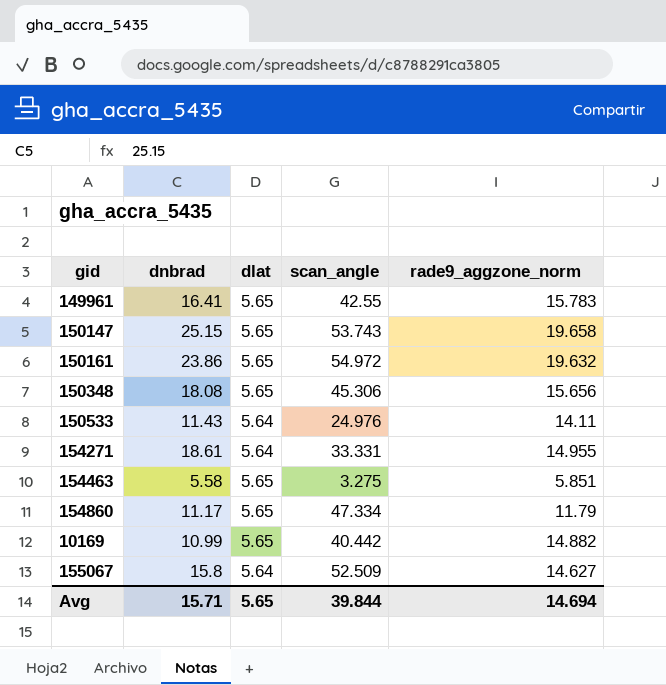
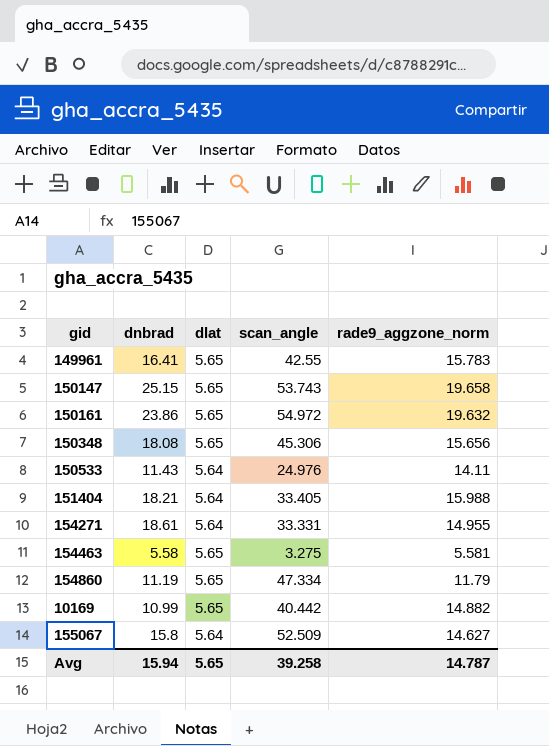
row 151404: none -> 18.21 | 5.64 | 33.405 | 15.988
154463 | rade9_aggzone_norm: 5.851 -> 5.581
154860 | dnbrad: 11.17 -> 11.19
Avg | dnbrad: 15.71 -> 15.94
Avg | scan_angle: 39.844 -> 39.258
Avg | rade9_aggzone_norm: 14.694 -> 14.787

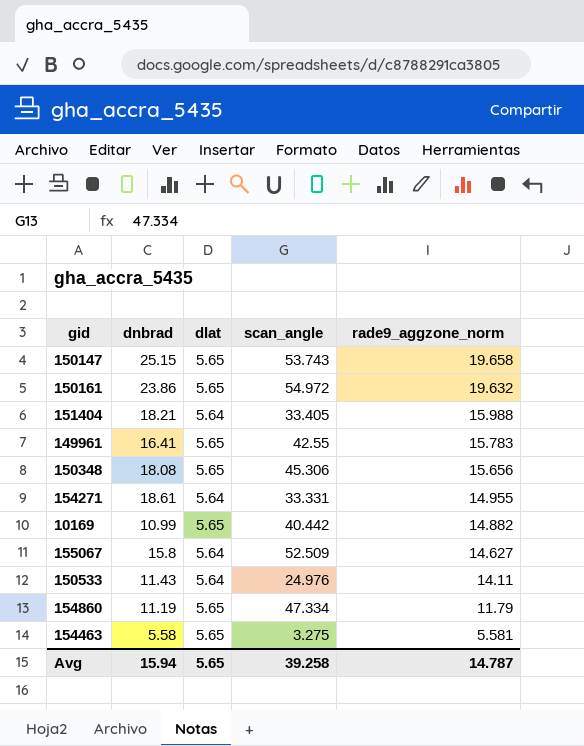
row order: none -> rade9_aggzone_norm descending

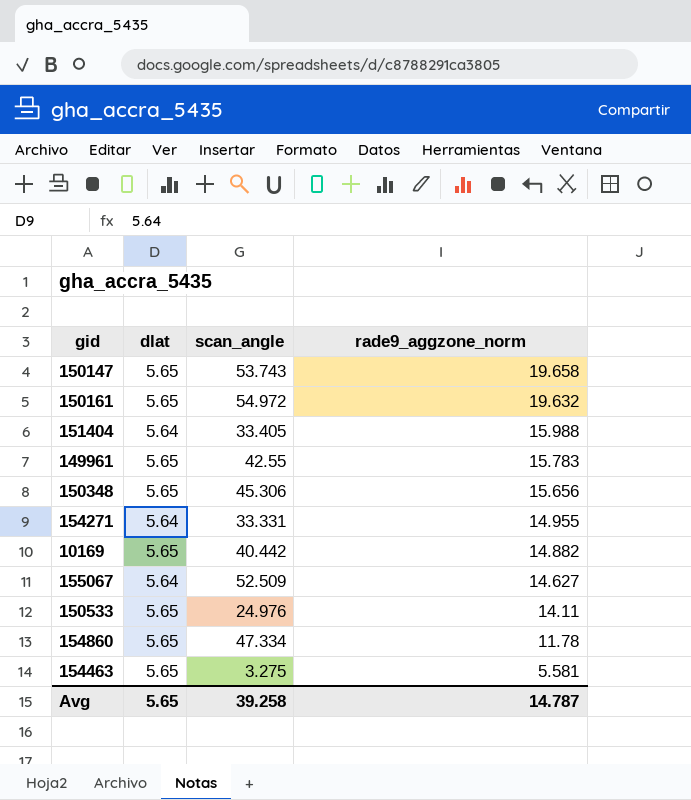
column dnbrad | position: 2 -> none
150533 | dlat: 5.64 -> 5.65
154860 | rade9_aggzone_norm: 11.79 -> 11.78

